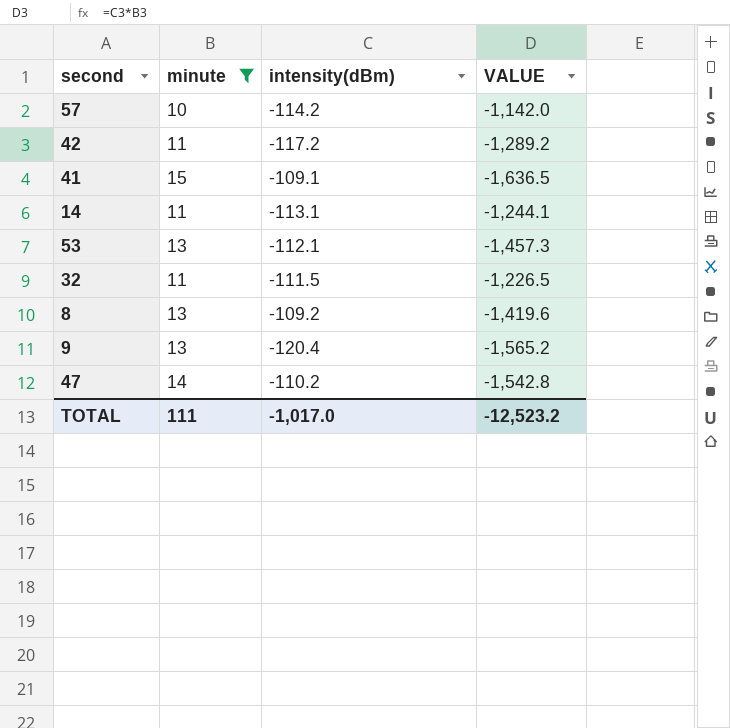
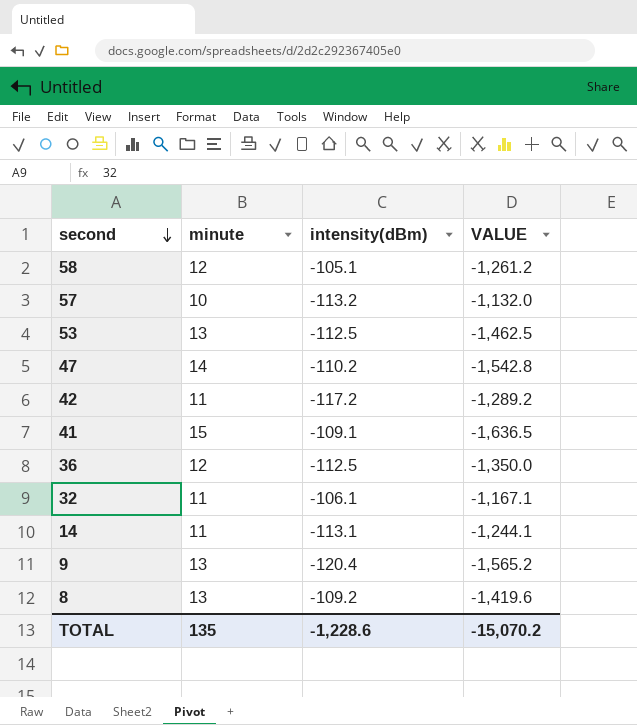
filter: minute != 12 -> none
row order: none -> second descending
57 | intensity(dBm): -114.2 -> -113.2
57 | VALUE: -1,142.0 -> -1,132.0
53 | intensity(dBm): -112.1 -> -112.5
53 | VALUE: -1,457.3 -> -1,462.5
32 | intensity(dBm): -111.5 -> -106.1
32 | VALUE: -1,226.5 -> -1,167.1
TOTAL | minute: 111 -> 135
TOTAL | intensity(dBm): -1,017.0 -> -1,228.6
TOTAL | VALUE: -12,523.2 -> -15,070.2

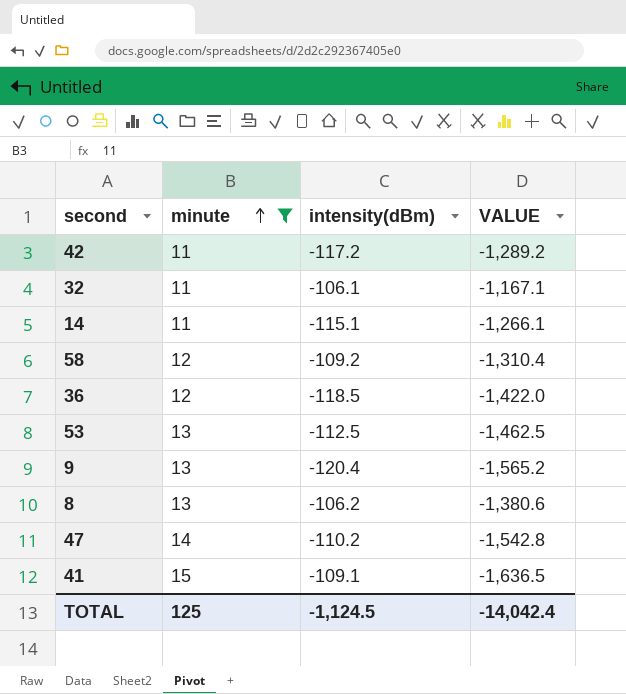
filter: none -> minute != 10
row order: second descending -> minute ascending
14 | intensity(dBm): -113.1 -> -115.1
14 | VALUE: -1,244.1 -> -1,266.1
58 | intensity(dBm): -105.1 -> -109.2
58 | VALUE: -1,261.2 -> -1,310.4
36 | intensity(dBm): -112.5 -> -118.5
36 | VALUE: -1,350.0 -> -1,422.0
8 | intensity(dBm): -109.2 -> -106.2
8 | VALUE: -1,419.6 -> -1,380.6
TOTAL | minute: 135 -> 125
TOTAL | intensity(dBm): -1,228.6 -> -1,124.5
TOTAL | VALUE: -15,070.2 -> -14,042.4

